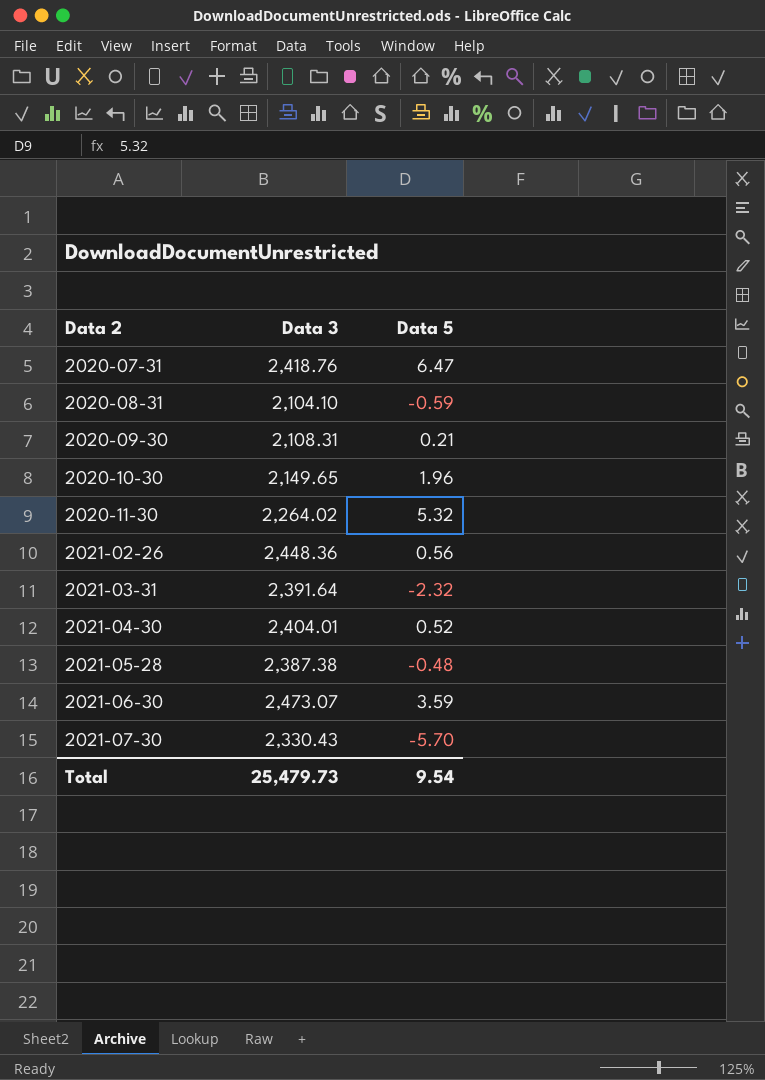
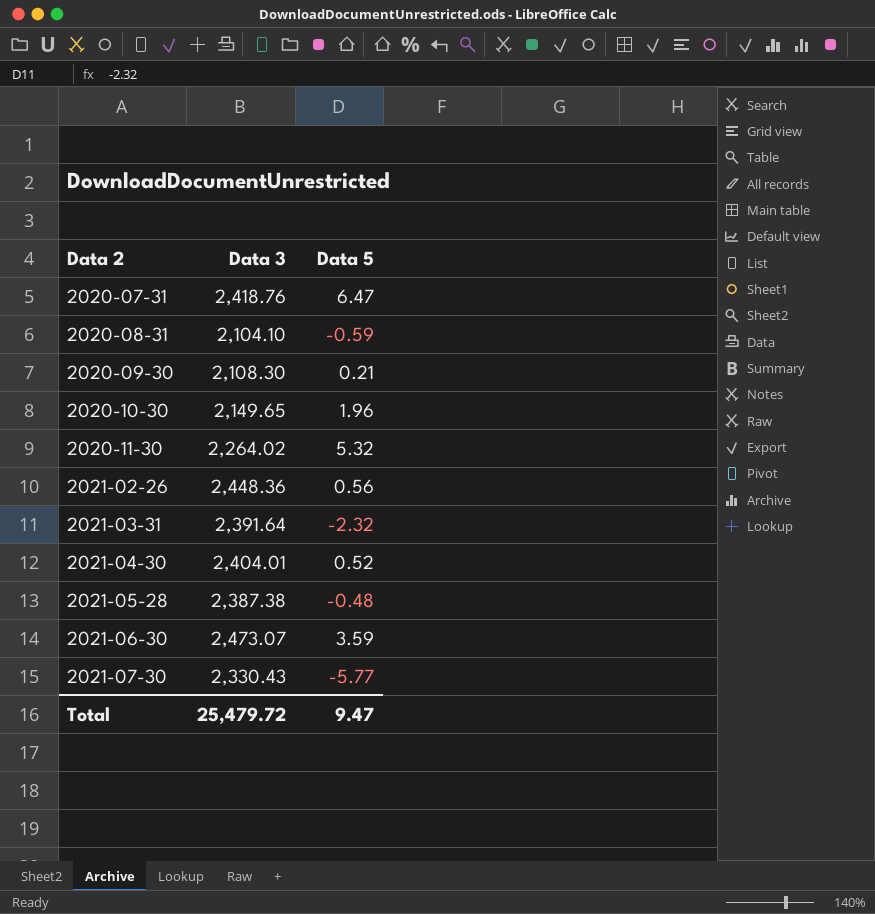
2020-09-30 | Data 3: 2,108.31 -> 2,108.30
2021-07-30 | Data 5: -5.70 -> -5.77
Total | Data 3: 25,479.73 -> 25,479.72
Total | Data 5: 9.54 -> 9.47

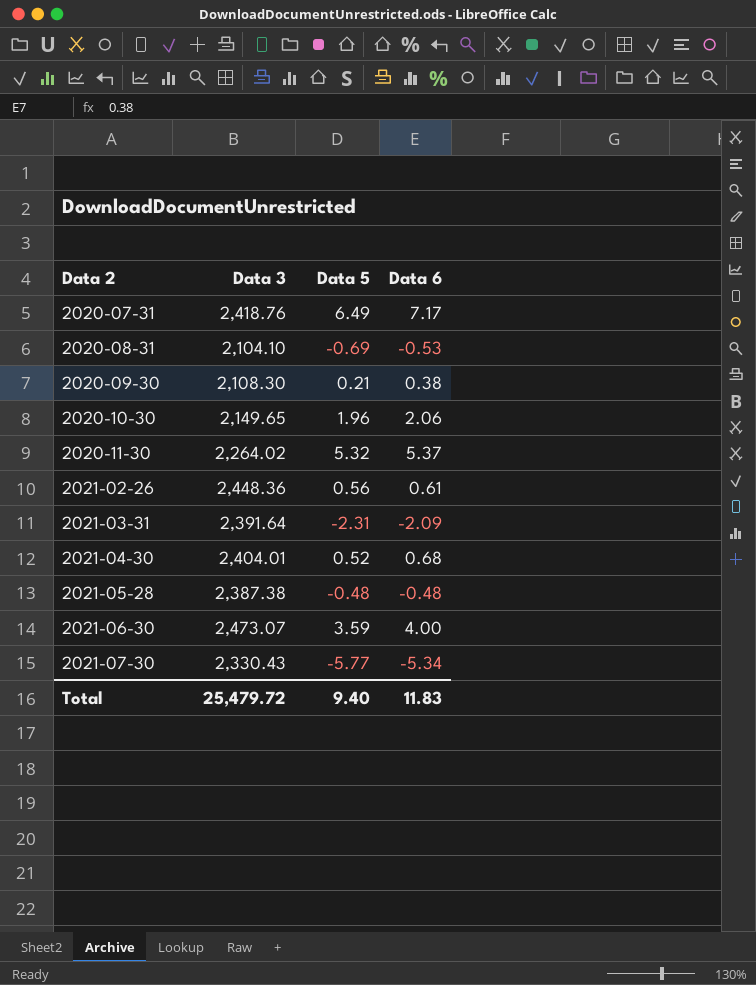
column Data 6 | position: none -> 4
2020-07-31 | Data 5: 6.47 -> 6.49
2020-08-31 | Data 5: -0.59 -> -0.69
2021-03-31 | Data 5: -2.32 -> -2.31
Total | Data 5: 9.47 -> 9.40

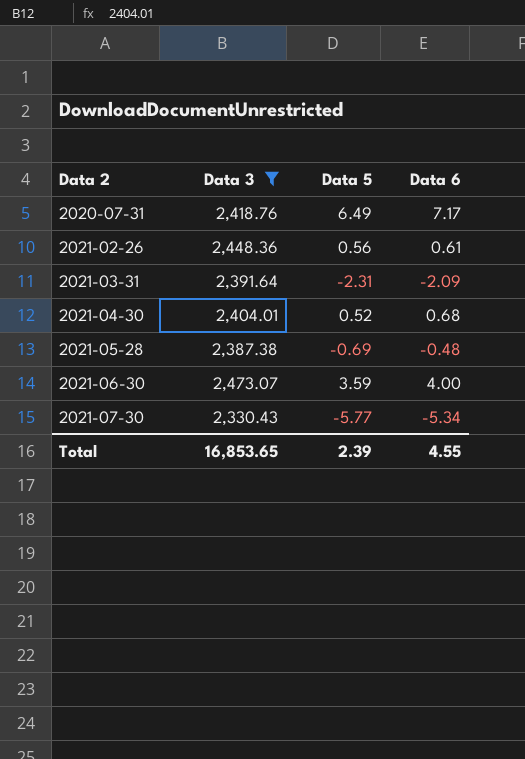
filter: none -> Data 3 >= 2,330.43
2021-05-28 | Data 5: -0.48 -> -0.69
Total | Data 3: 25,479.72 -> 16,853.65
Total | Data 5: 9.40 -> 2.39
Total | Data 6: 11.83 -> 4.55

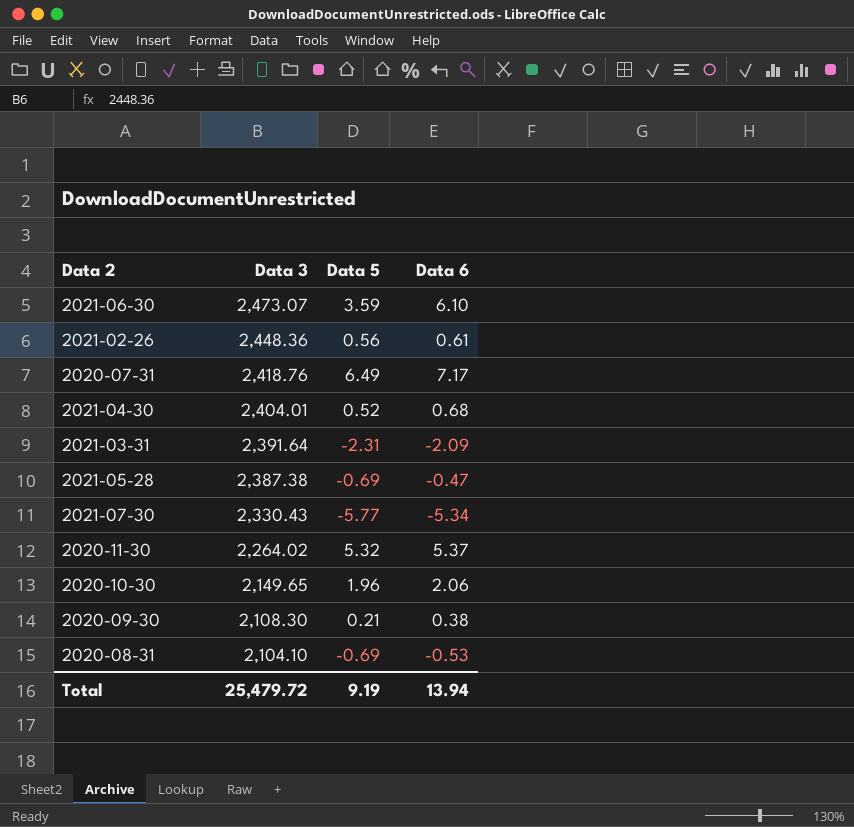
filter: Data 3 >= 2,330.43 -> none
row order: Data 2 ascending -> Data 3 descending
2021-06-30 | Data 6: 4.00 -> 6.10
2021-05-28 | Data 6: -0.48 -> -0.47
Total | Data 3: 16,853.65 -> 25,479.72
Total | Data 5: 2.39 -> 9.19
Total | Data 6: 4.55 -> 13.94

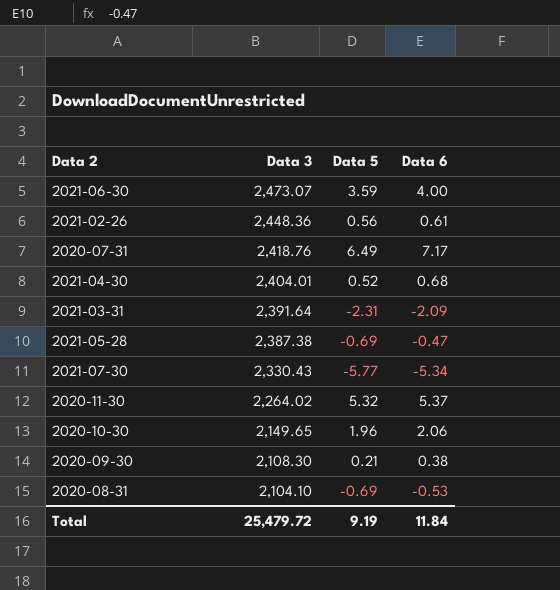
2021-06-30 | Data 6: 6.10 -> 4.00
Total | Data 6: 13.94 -> 11.84

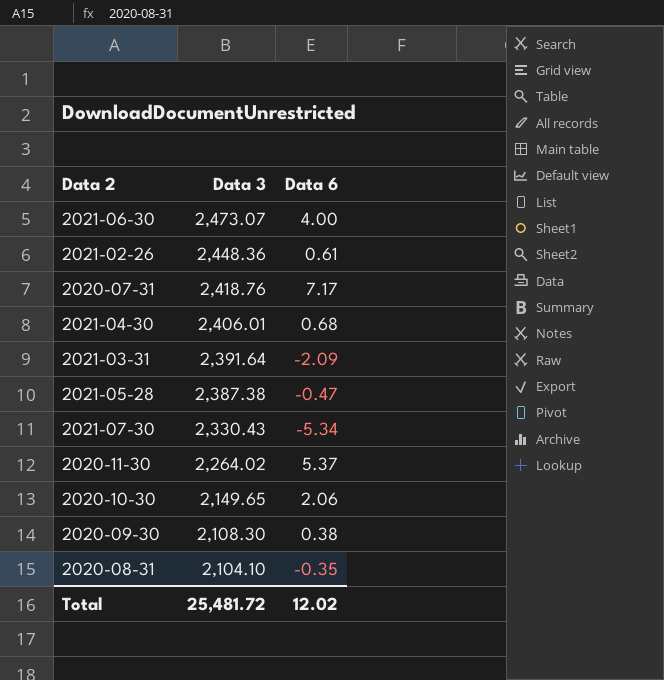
column Data 5 | position: 3 -> none
2021-04-30 | Data 3: 2,404.01 -> 2,406.01
2020-08-31 | Data 6: -0.53 -> -0.35
Total | Data 3: 25,479.72 -> 25,481.72
Total | Data 6: 11.84 -> 12.02

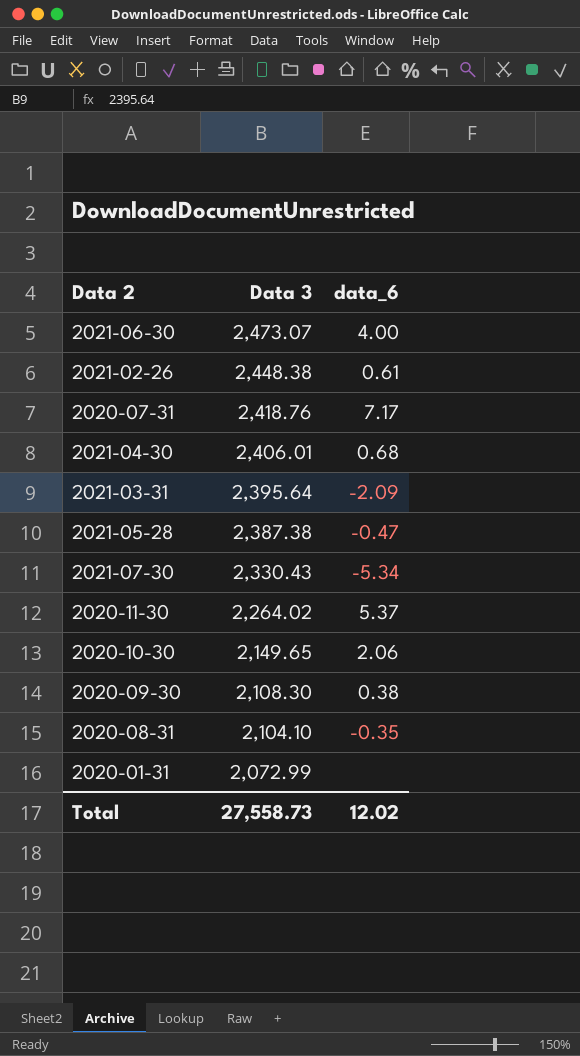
column name: Data 6 -> data_6
2021-02-26 | Data 3: 2,448.36 -> 2,448.38
2021-03-31 | Data 3: 2,391.64 -> 2,395.64
row 2020-01-31: none -> 2,072.99 | none
Total | Data 3: 25,481.72 -> 27,558.73

